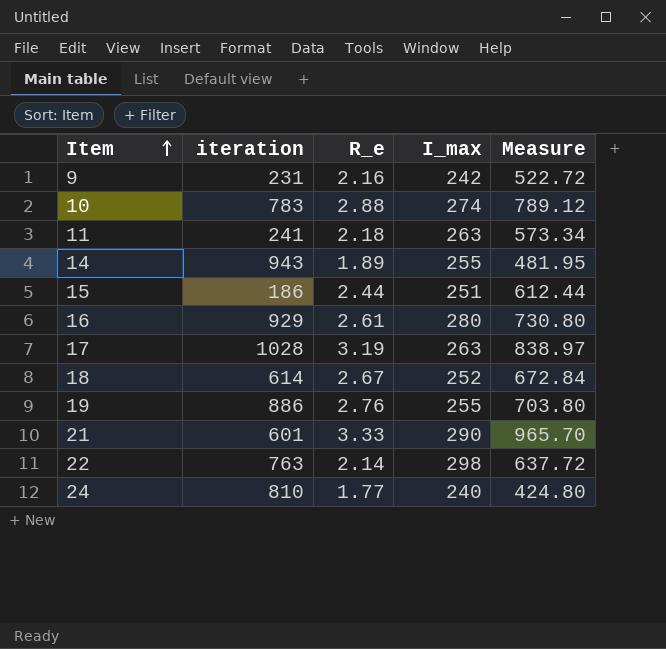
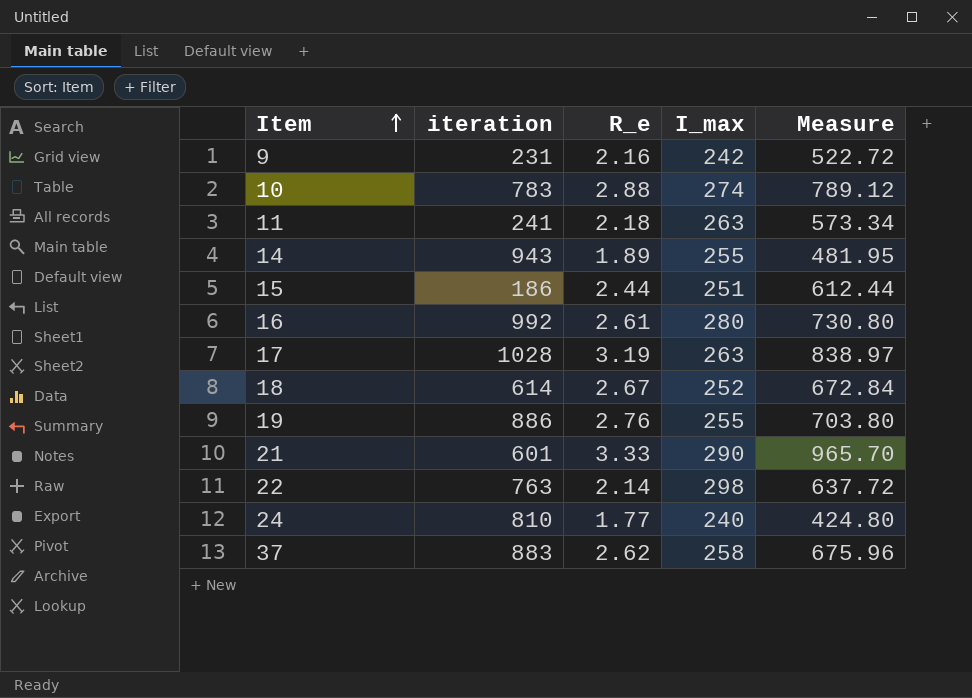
16 | iteration: 929 -> 992
row 37: none -> 883 | 2.62 | 258 | 675.96

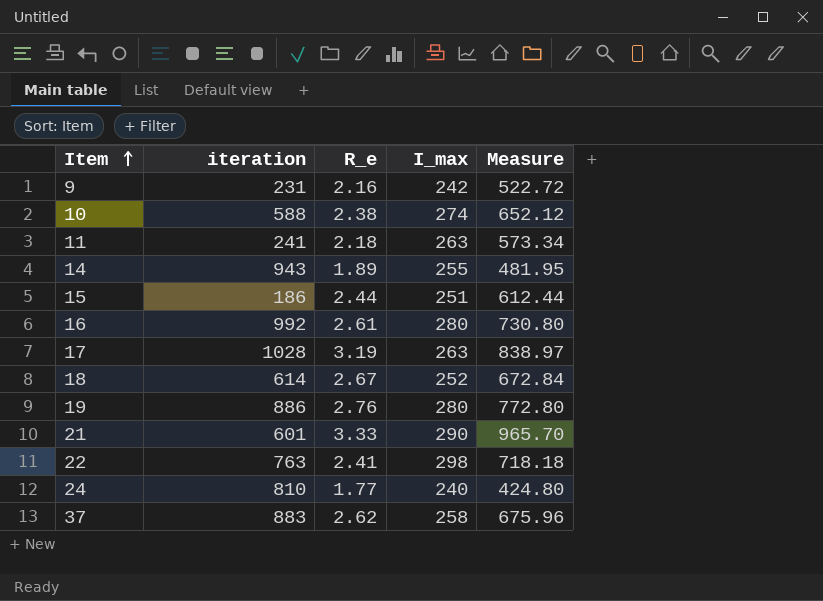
10 | iteration: 783 -> 588
10 | R_e: 2.88 -> 2.38
10 | Measure: 789.12 -> 652.12
19 | I_max: 255 -> 280
19 | Measure: 703.80 -> 772.80
22 | R_e: 2.14 -> 2.41
22 | Measure: 637.72 -> 718.18

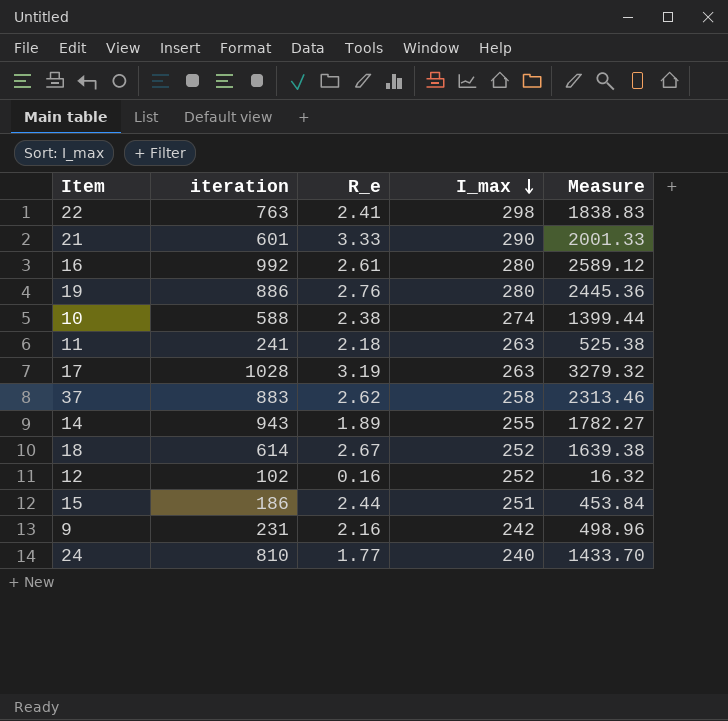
row order: Item ascending -> I_max descending
column Measure | formula: [R_e] * [I_max] -> [iteration] * [R_e]
row 12: none -> 102 | 0.16 | 252 | 16.32

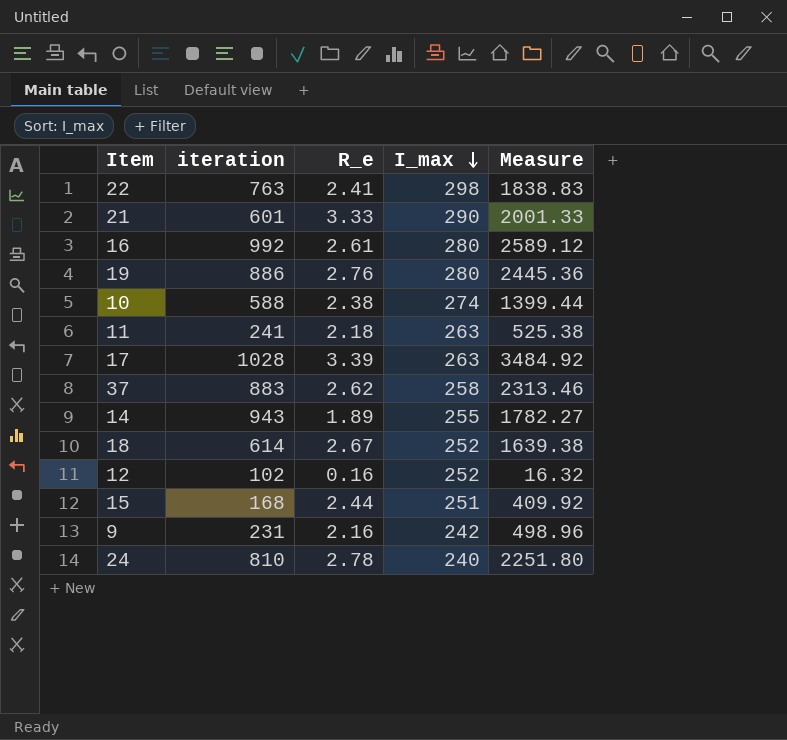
17 | R_e: 3.19 -> 3.39
17 | Measure: 3279.32 -> 3484.92
15 | iteration: 186 -> 168
15 | Measure: 453.84 -> 409.92
24 | R_e: 1.77 -> 2.78
24 | Measure: 1433.70 -> 2251.80

